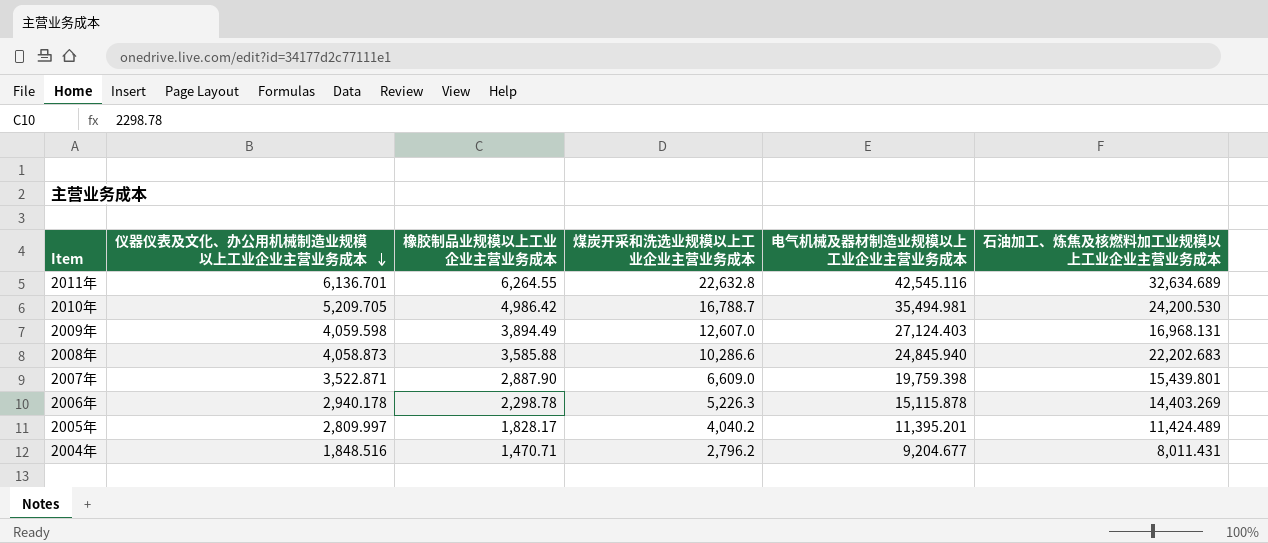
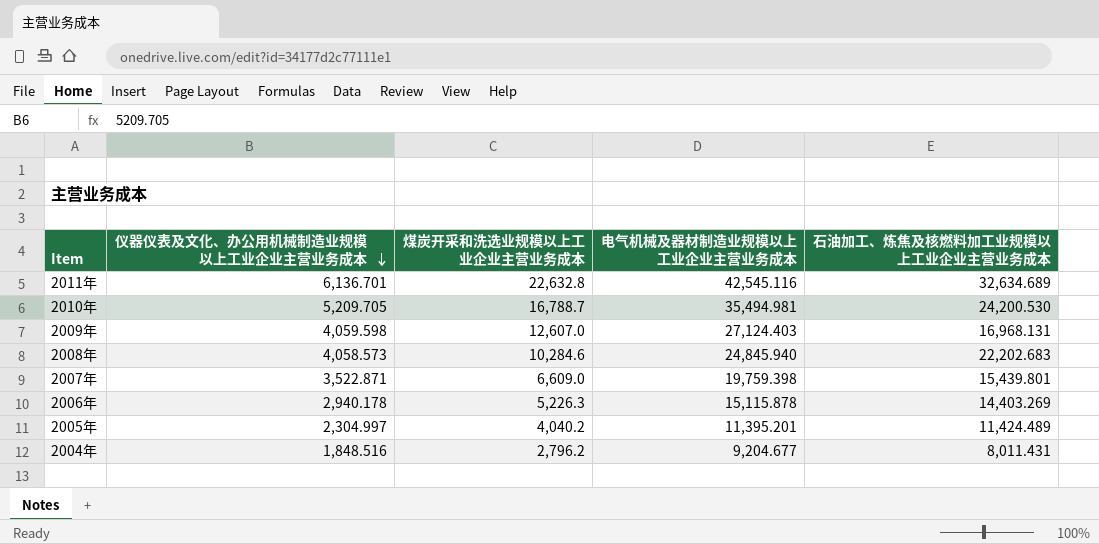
column 橡胶制品业规模以上工业企业主营业务成本 | position: 3 -> none
2008年 | 仪器仪表及文化、办公用机械制造业规模以上工业企业主营业务成本: 4,058.873 -> 4,058.573
2008年 | 煤炭开采和洗选业规模以上工业企业主营业务成本: 10,286.6 -> 10,284.6
2005年 | 仪器仪表及文化、办公用机械制造业规模以上工业企业主营业务成本: 2,809.997 -> 2,304.997

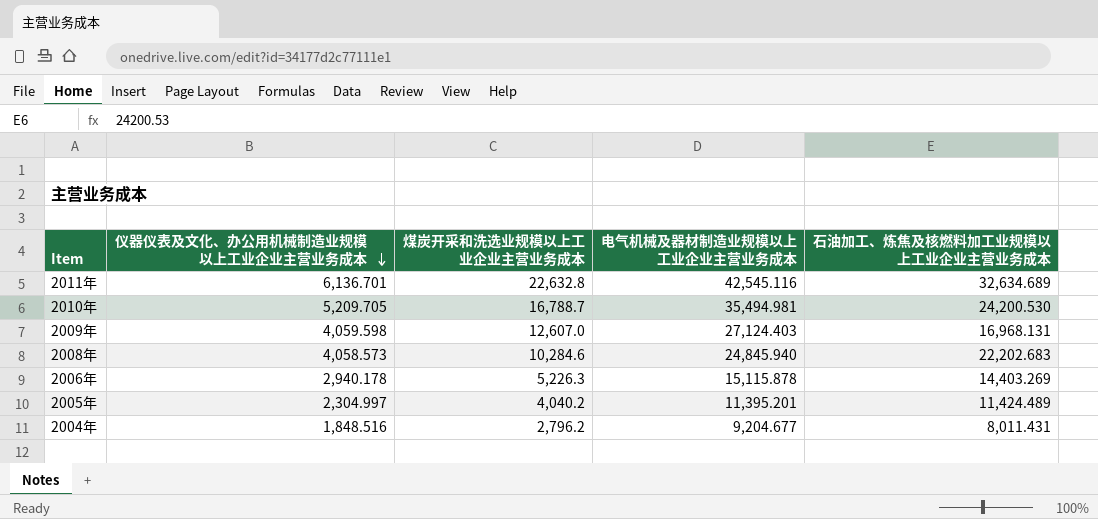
row 2007年: 3,522.871 | 6,609.0 | 19,759.398 | 15,439.801 -> none

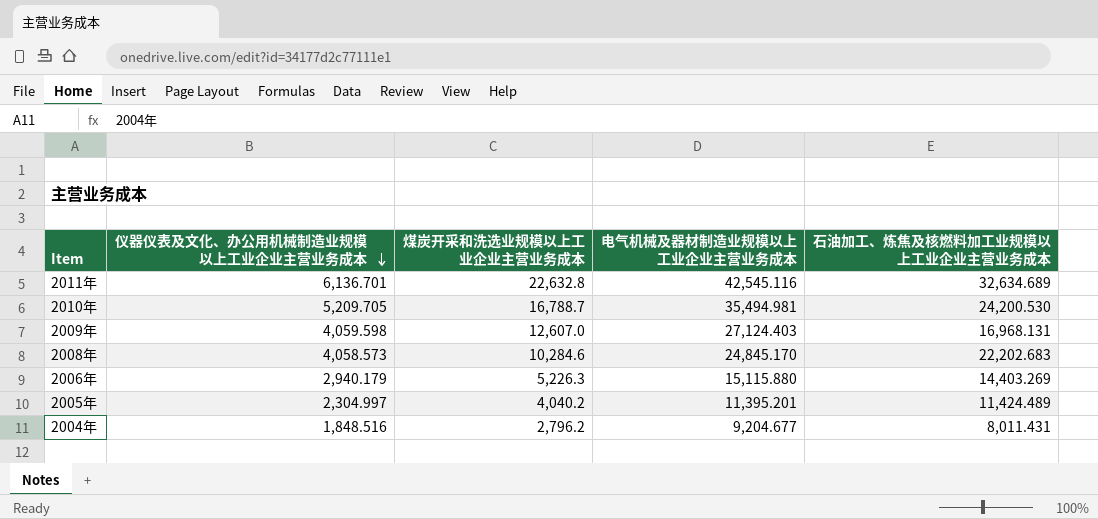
2008年 | 电气机械及器材制造业规模以上工业企业主营业务成本: 24,845.940 -> 24,845.170
2006年 | 仪器仪表及文化、办公用机械制造业规模以上工业企业主营业务成本: 2,940.178 -> 2,940.179
2006年 | 电气机械及器材制造业规模以上工业企业主营业务成本: 15,115.878 -> 15,115.880

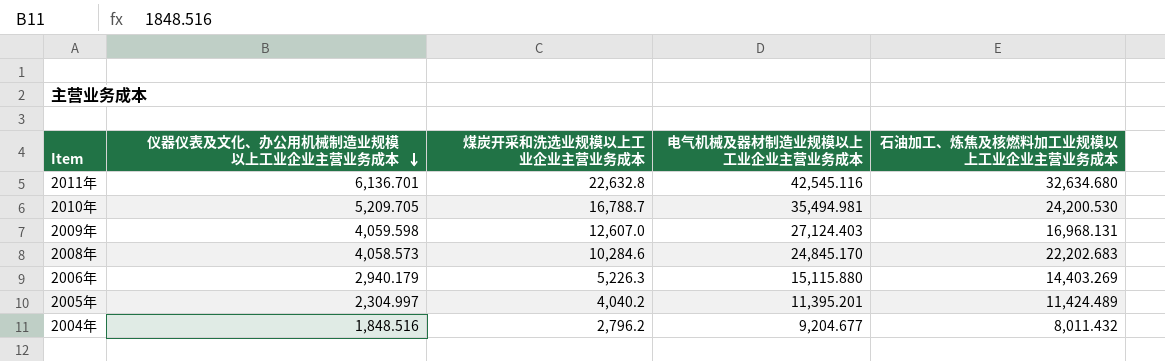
2011年 | 石油加工、炼焦及核燃料加工业规模以上工业企业主营业务成本: 32,634.689 -> 32,634.680
2004年 | 石油加工、炼焦及核燃料加工业规模以上工业企业主营业务成本: 8,011.431 -> 8,011.432

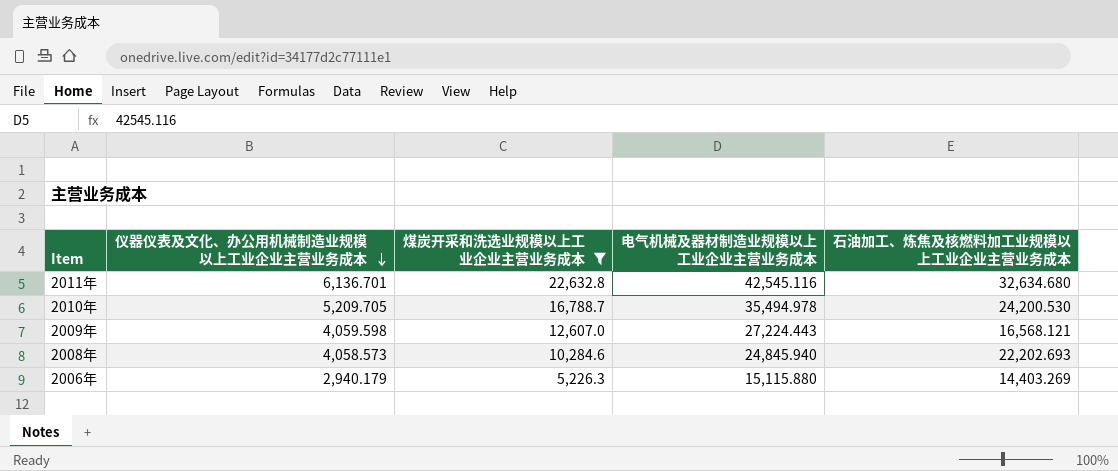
filter: none -> 煤炭开采和洗选业规模以上工业企业主营业务成本 >= 5,226.3
2010年 | 电气机械及器材制造业规模以上工业企业主营业务成本: 35,494.981 -> 35,494.978
2009年 | 电气机械及器材制造业规模以上工业企业主营业务成本: 27,124.403 -> 27,224.443
2009年 | 石油加工、炼焦及核燃料加工业规模以上工业企业主营业务成本: 16,968.131 -> 16,568.121
2008年 | 电气机械及器材制造业规模以上工业企业主营业务成本: 24,845.170 -> 24,845.940
2008年 | 石油加工、炼焦及核燃料加工业规模以上工业企业主营业务成本: 22,202.683 -> 22,202.693

